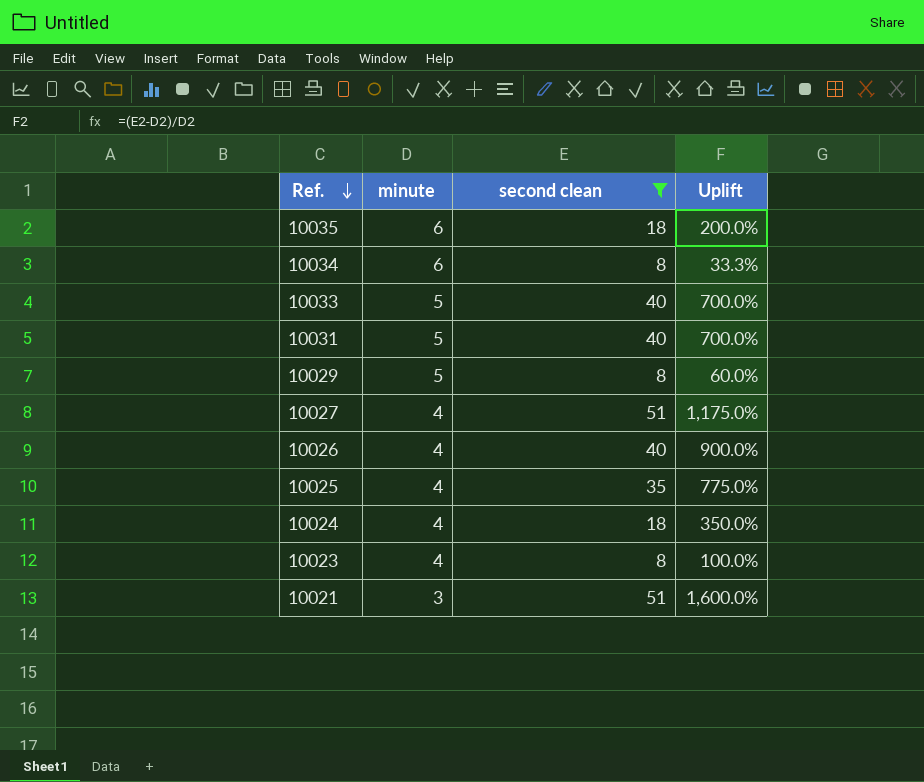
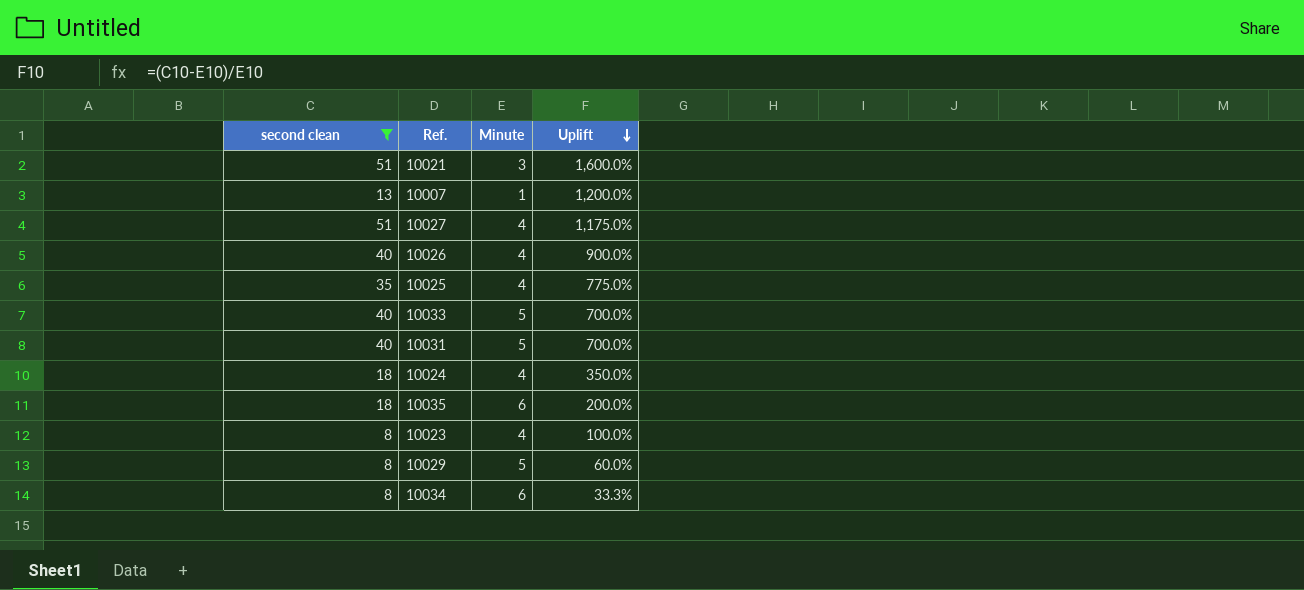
row order: Ref. descending -> Uplift descending
column second clean | position: 3 -> 1
column name: minute -> Minute
row 10007: none -> 13 | 1 | 1,200.0%

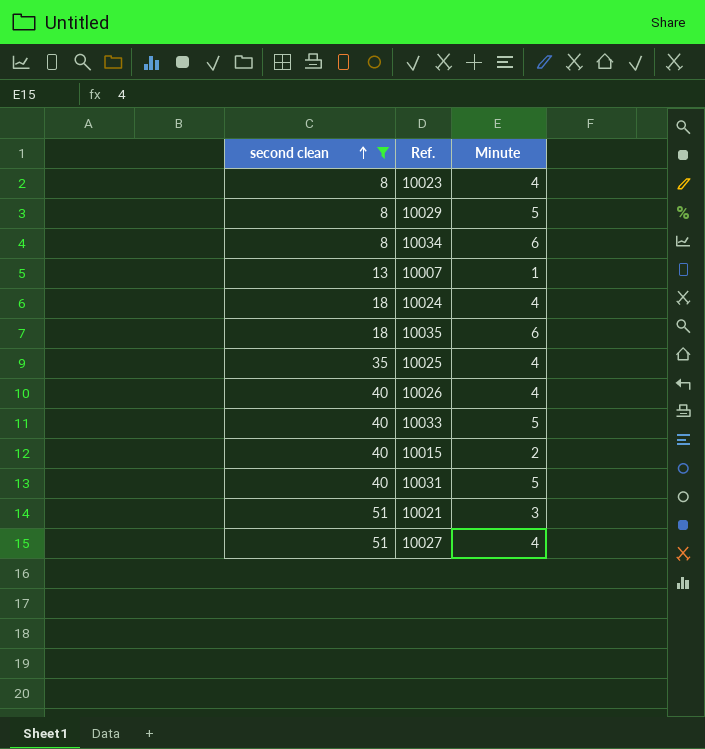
row order: Uplift descending -> second clean ascending
column Uplift | formula: ([second clean] - [Minute]) / [Minute] -> none
row 10015: none -> 40 | 2

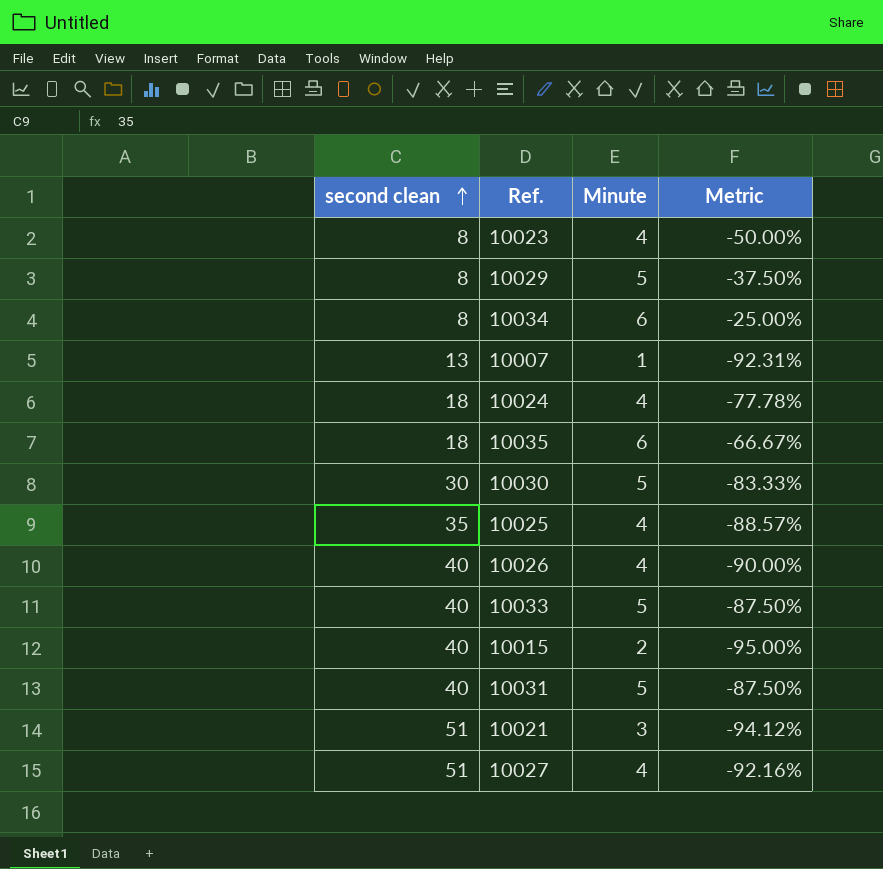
filter: second clean != 30 -> none
column Metric | formula: none -> ([Minute] - [second clean]) / [second clean]

